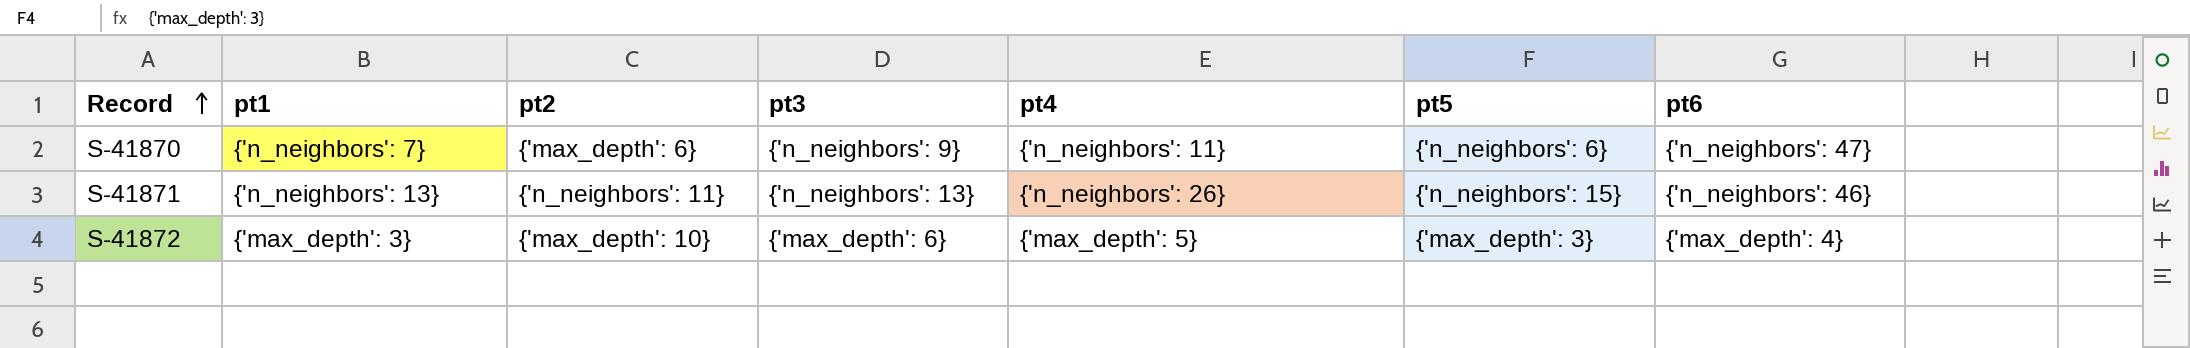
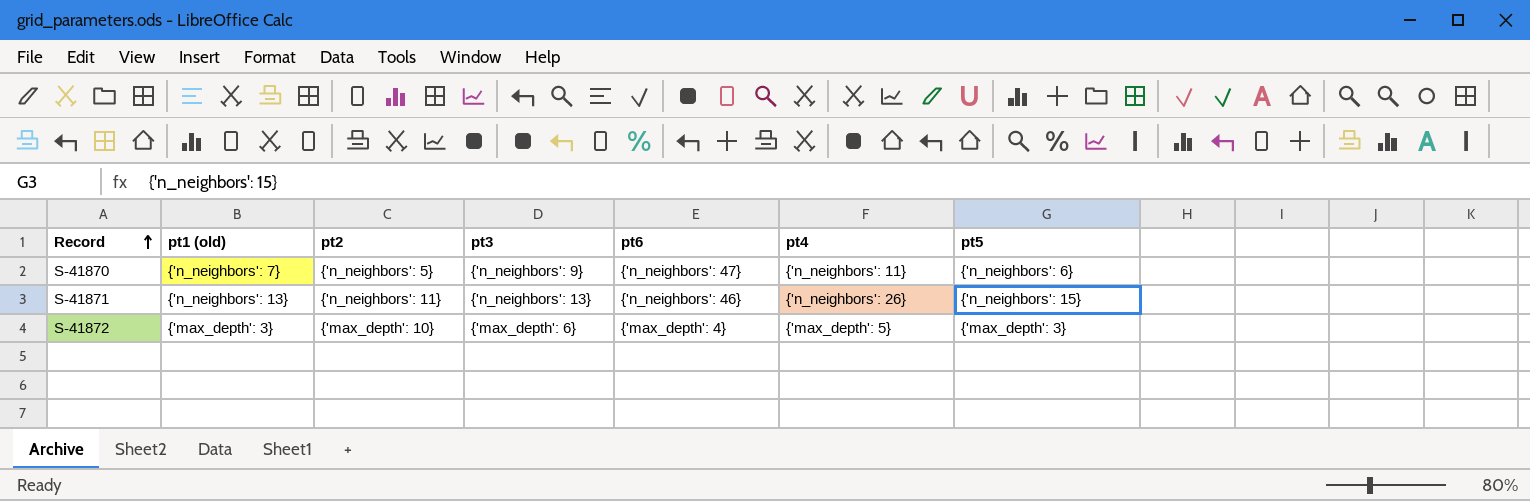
column name: pt1 -> pt1 (old)
column pt6 | position: 7 -> 5
S-41870 | pt2: {'max_depth': 6} -> {'n_neighbors': 5}

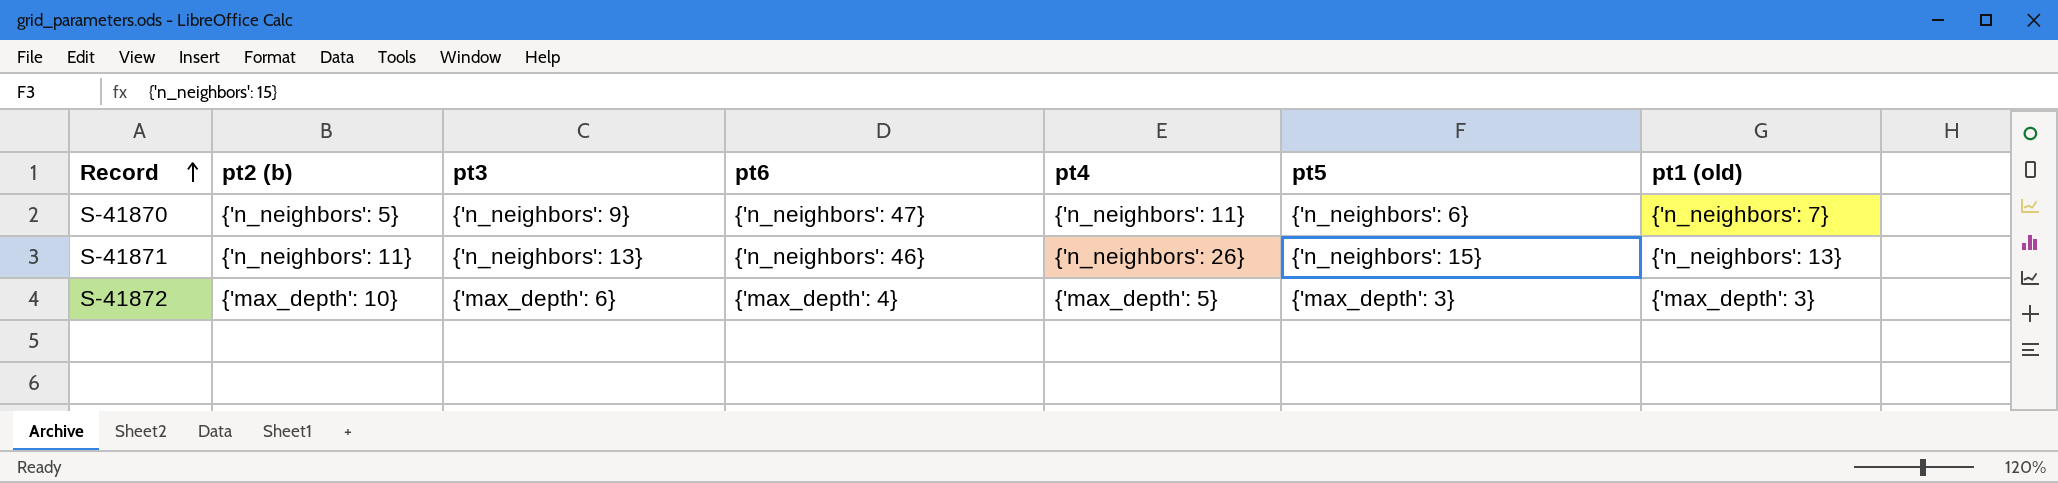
column name: pt2 -> pt2 (b)
column pt1 (old) | position: 2 -> 7

